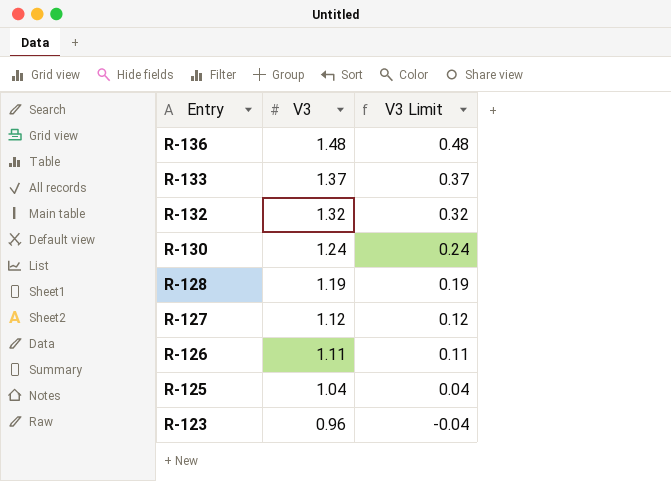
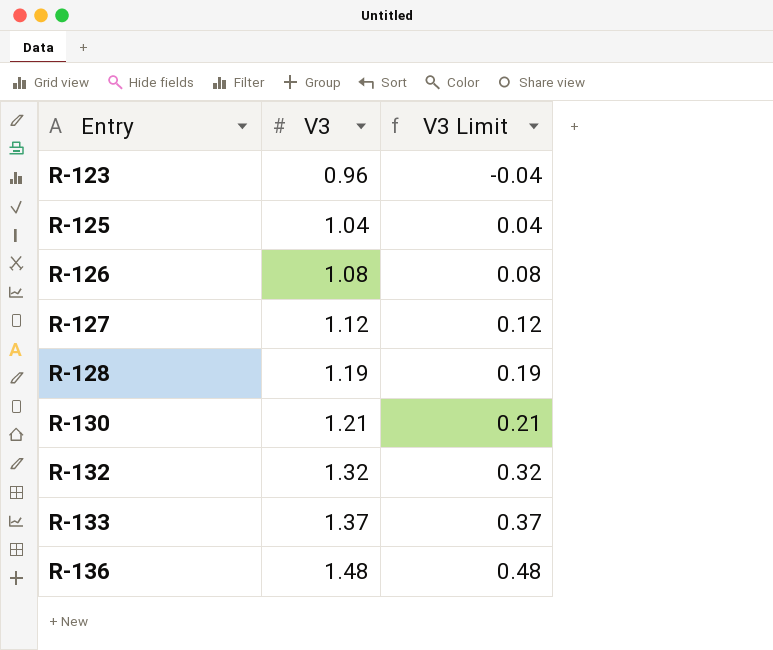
row order: Entry descending -> Entry ascending
R-126 | V3: 1.11 -> 1.08
R-126 | V3 Limit: 0.11 -> 0.08
R-130 | V3: 1.24 -> 1.21
R-130 | V3 Limit: 0.24 -> 0.21

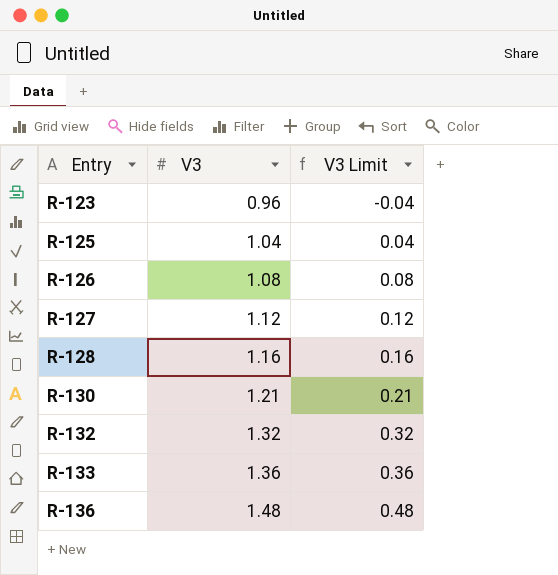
R-128 | V3: 1.19 -> 1.16
R-128 | V3 Limit: 0.19 -> 0.16
R-133 | V3: 1.37 -> 1.36
R-133 | V3 Limit: 0.37 -> 0.36

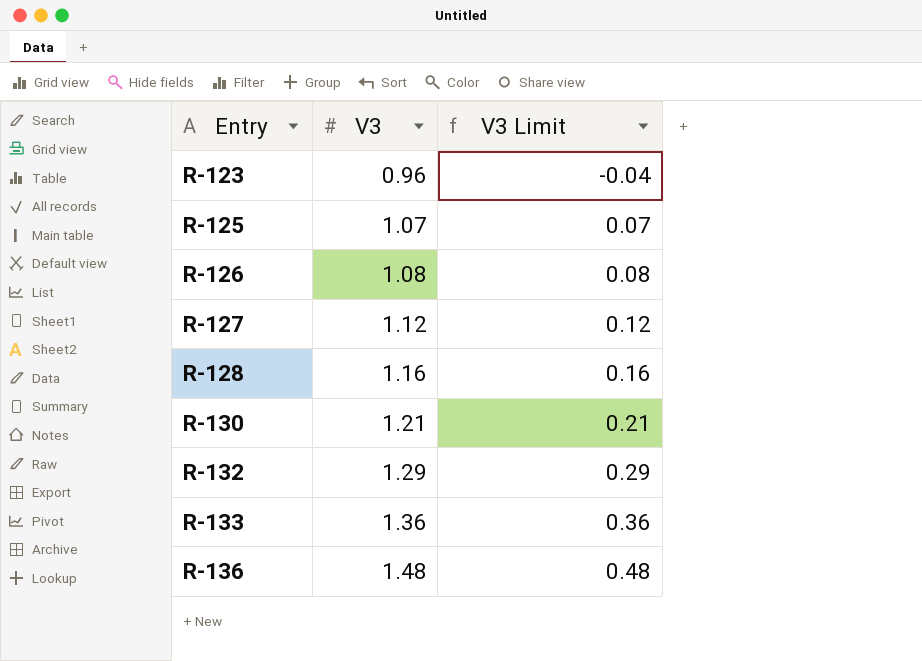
R-125 | V3: 1.04 -> 1.07
R-125 | V3 Limit: 0.04 -> 0.07
R-132 | V3: 1.32 -> 1.29
R-132 | V3 Limit: 0.32 -> 0.29

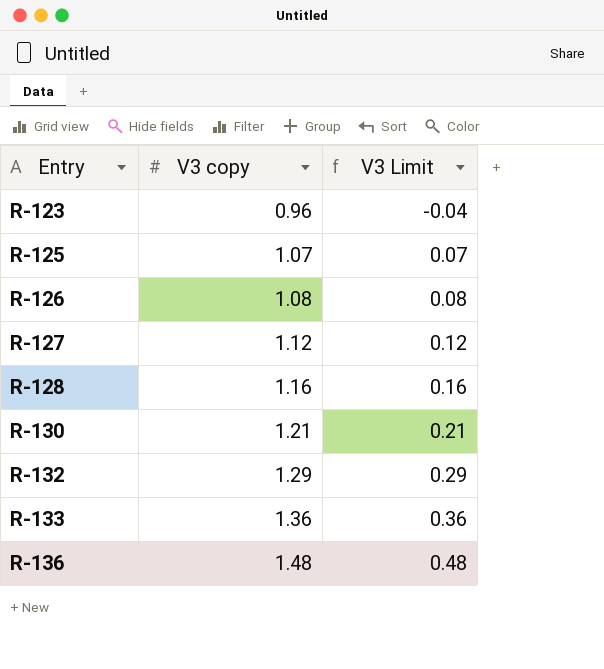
column name: V3 -> V3 copy

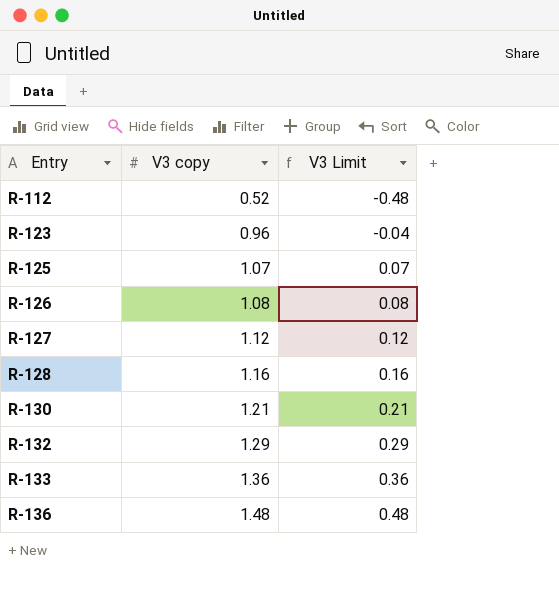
row R-112: none -> 0.52 | -0.48

